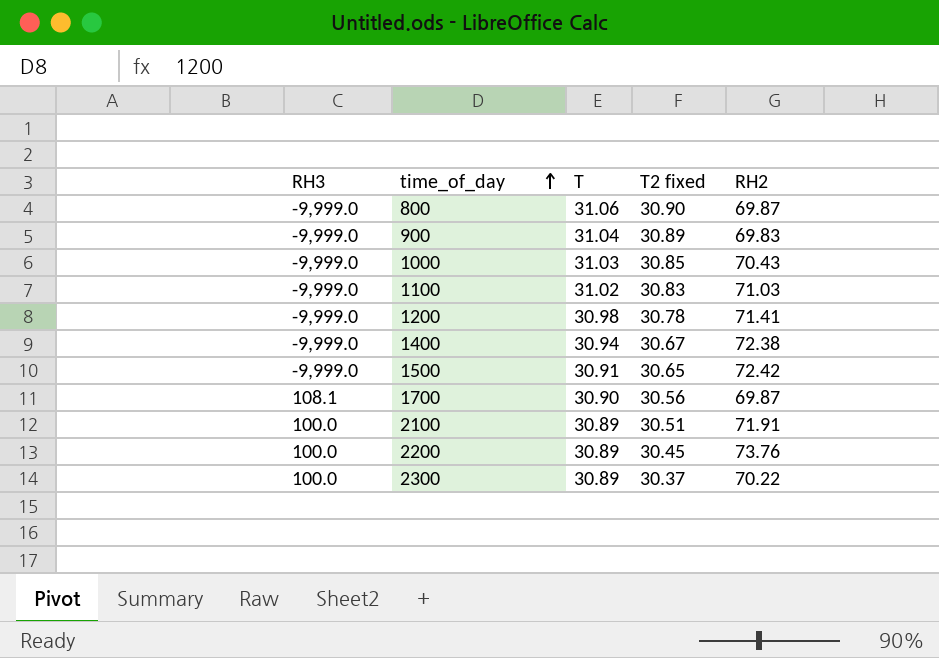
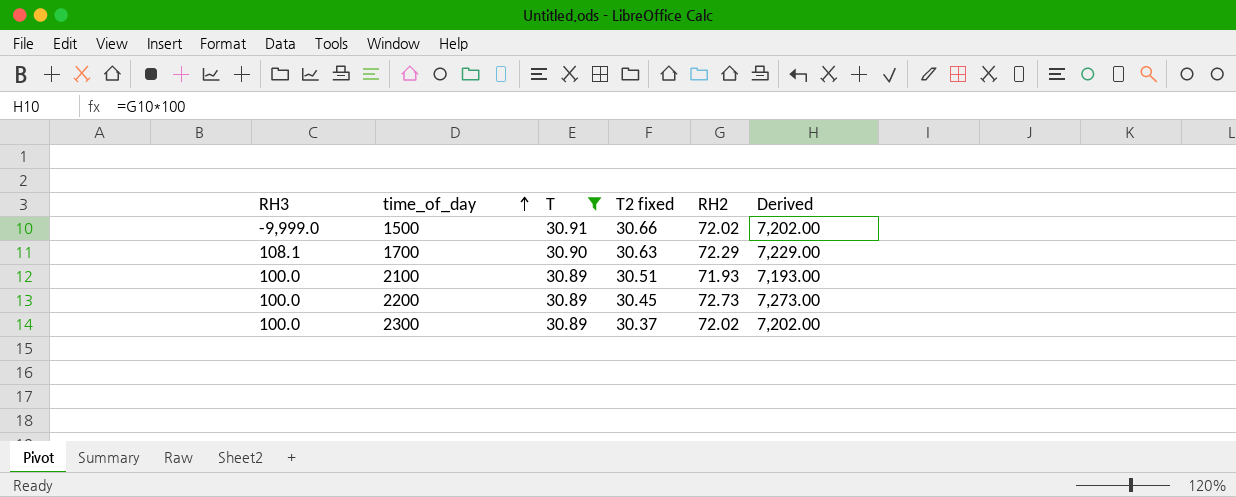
filter: none -> T <= 30.91
column Derived | formula: none -> [RH2] * 100
1500 | T2 fixed: 30.65 -> 30.66
1500 | RH2: 72.42 -> 72.02
1700 | T2 fixed: 30.56 -> 30.63
1700 | RH2: 69.87 -> 72.29
2100 | RH2: 71.91 -> 71.93
2200 | RH2: 73.76 -> 72.73
2300 | RH2: 70.22 -> 72.02

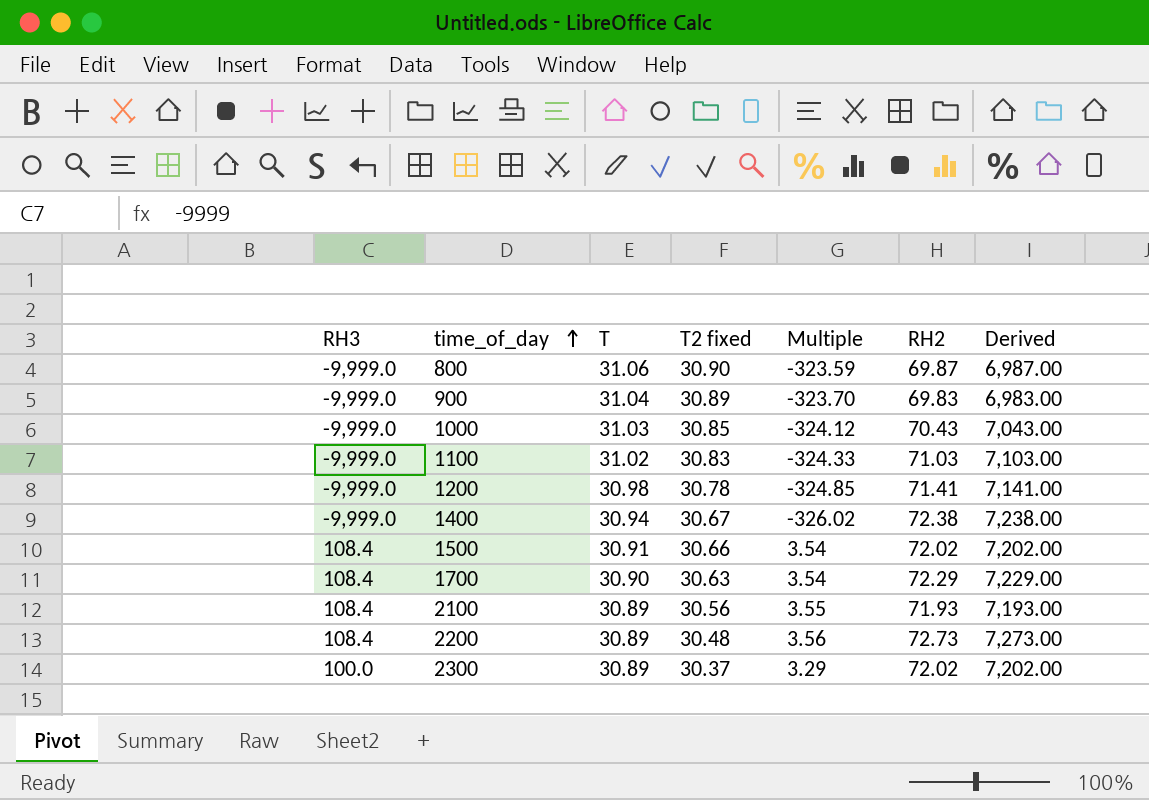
filter: T <= 30.91 -> none
column Multiple | formula: none -> [RH3] / [T2 fixed]
1500 | RH3: -9,999.0 -> 108.4
1700 | RH3: 108.1 -> 108.4
2100 | RH3: 100.0 -> 108.4
2100 | T2 fixed: 30.51 -> 30.56
2200 | RH3: 100.0 -> 108.4
2200 | T2 fixed: 30.45 -> 30.48

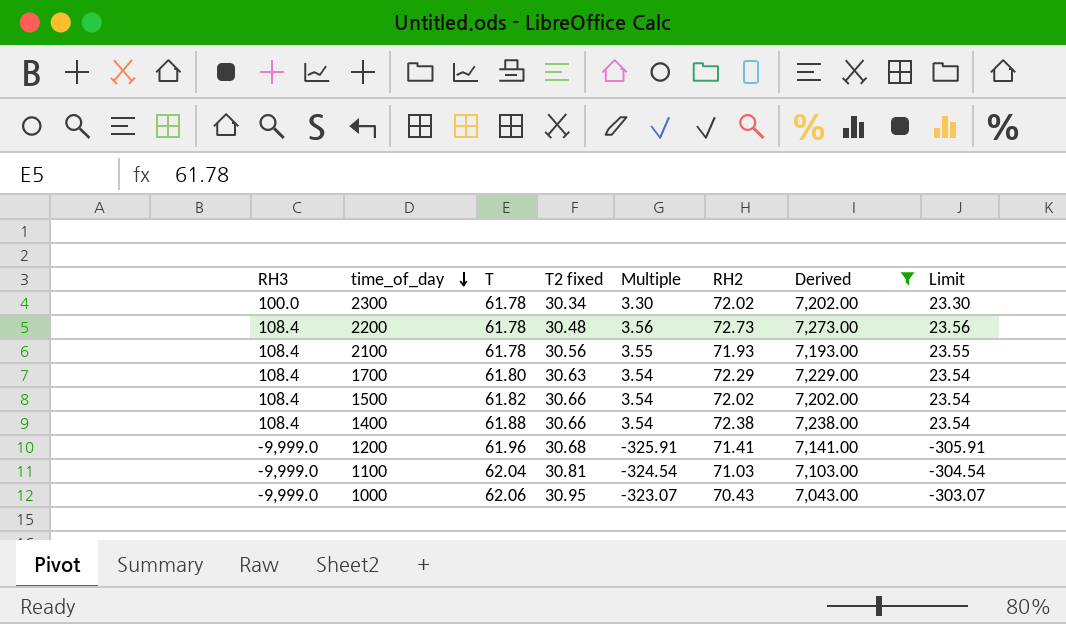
filter: none -> Derived >= 7,043.00
row order: time_of_day ascending -> time_of_day descending
column Limit | formula: none -> [Multiple] + 20
2300 | T: 30.89 -> 61.78
2300 | T2 fixed: 30.37 -> 30.34
2300 | Multiple: 3.29 -> 3.30
2200 | T: 30.89 -> 61.78
2100 | T: 30.89 -> 61.78
1700 | T: 30.90 -> 61.80
1500 | T: 30.91 -> 61.82
1400 | RH3: -9,999.0 -> 108.4
1400 | T: 30.94 -> 61.88
1400 | T2 fixed: 30.67 -> 30.66
1400 | Multiple: -326.02 -> 3.54
1200 | T: 30.98 -> 61.96
1200 | T2 fixed: 30.78 -> 30.68
1200 | Multiple: -324.85 -> -325.91
1100 | T: 31.02 -> 62.04
1100 | T2 fixed: 30.83 -> 30.81
1100 | Multiple: -324.33 -> -324.54
1000 | T: 31.03 -> 62.06
1000 | T2 fixed: 30.85 -> 30.95
1000 | Multiple: -324.12 -> -323.07

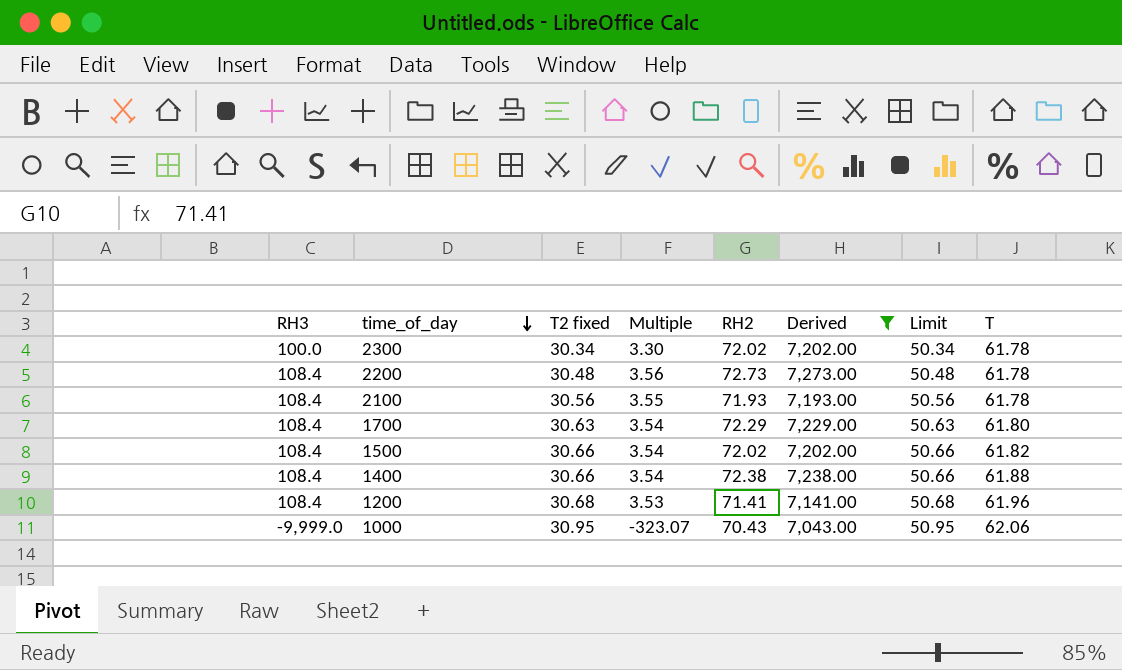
column Limit | formula: [Multiple] + 20 -> [T2 fixed] + 20
column T | position: 3 -> 8
row 1100: -9,999.0 | 62.04 | 30.81 | -324.54 | 71.03 | 7,103.00 | -304.54 -> none
1200 | RH3: -9,999.0 -> 108.4
1200 | Multiple: -325.91 -> 3.53

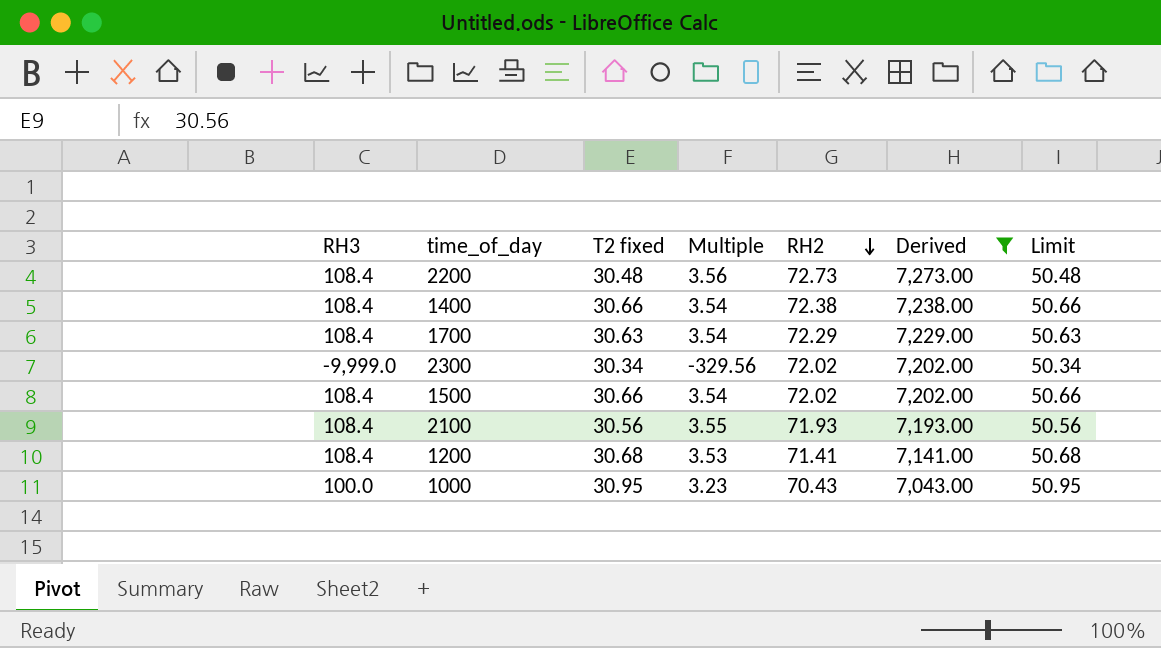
row order: time_of_day descending -> RH2 descending
column T | position: 8 -> none
2300 | RH3: 100.0 -> -9,999.0
2300 | Multiple: 3.30 -> -329.56
1000 | RH3: -9,999.0 -> 100.0
1000 | Multiple: -323.07 -> 3.23

